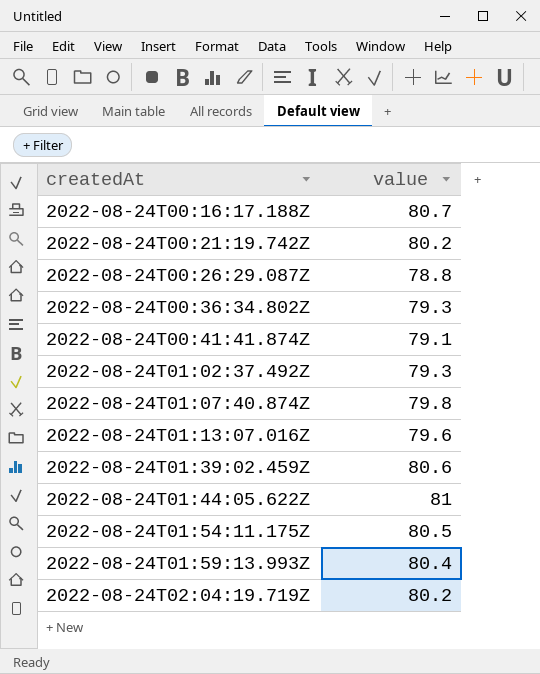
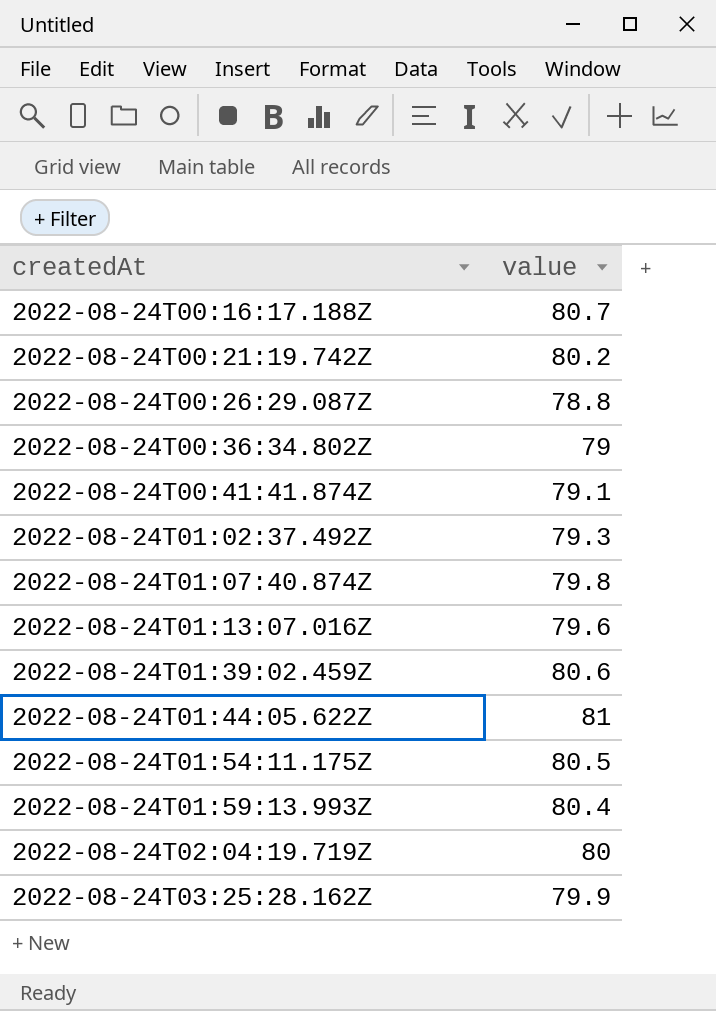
2022-08-24T00:36:34.802Z | value: 79.3 -> 79
2022-08-24T02:04:19.719Z | value: 80.2 -> 80
row 2022-08-24T03:25:28.162Z: none -> 79.9

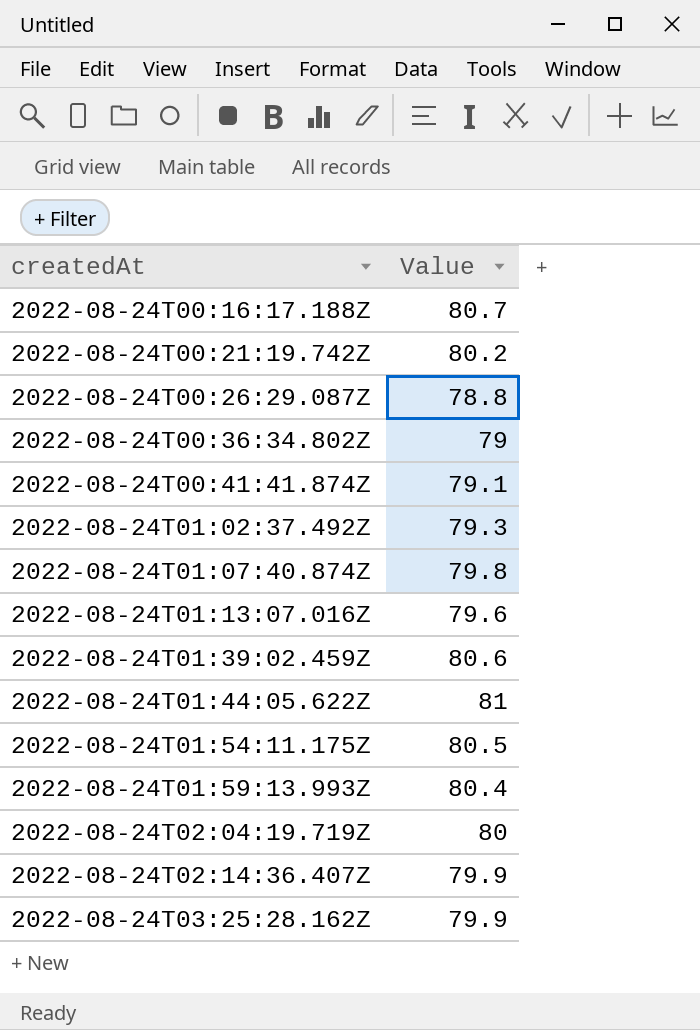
column name: value -> Value
row 2022-08-24T02:14:36.407Z: none -> 79.9

